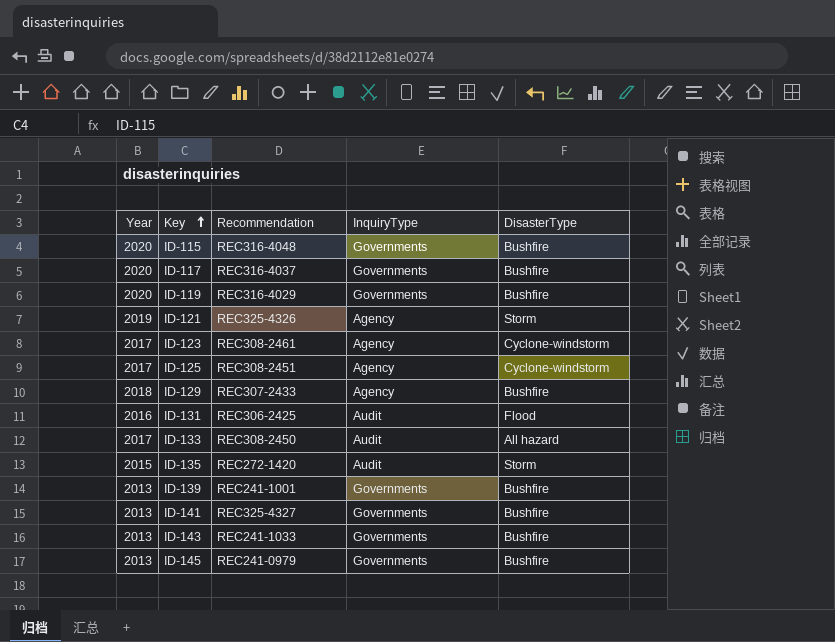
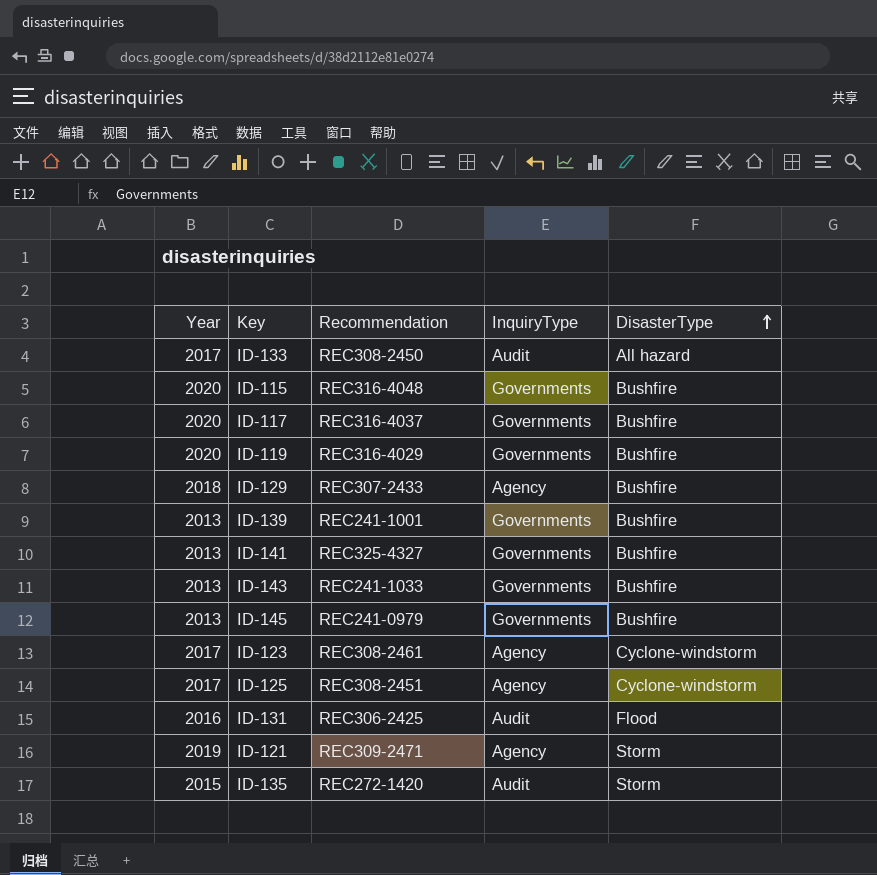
row order: Key ascending -> DisasterType ascending
ID-121 | Recommendation: REC325-4326 -> REC309-2471

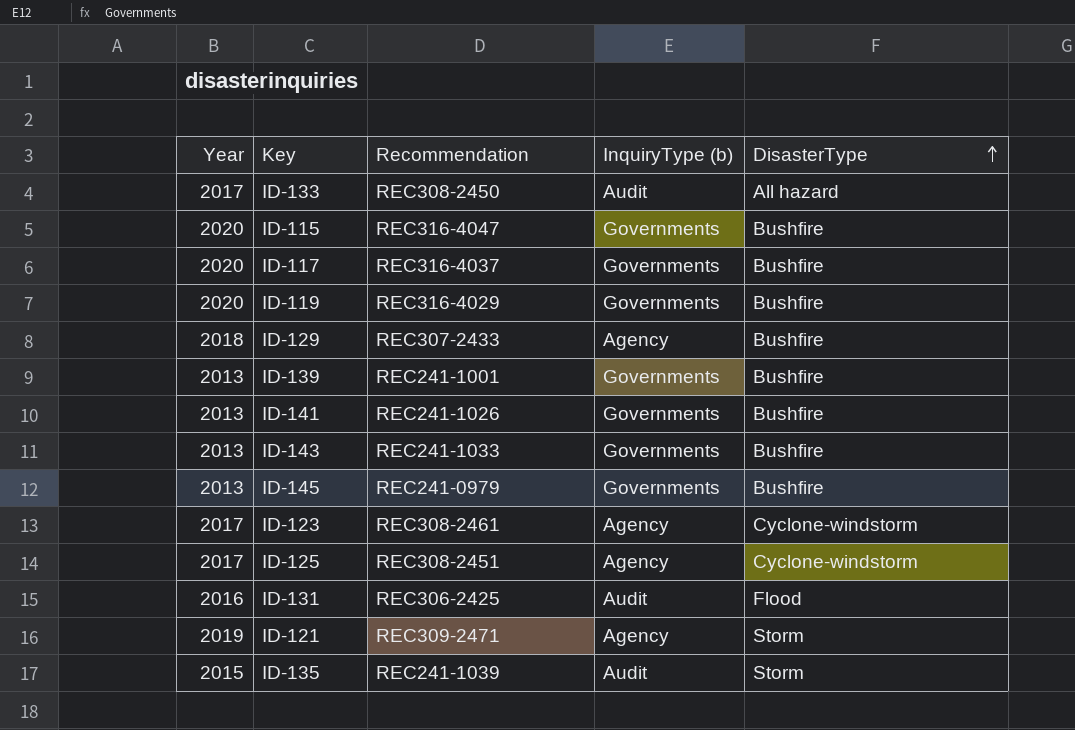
column name: InquiryType -> InquiryType (b)
ID-115 | Recommendation: REC316-4048 -> REC316-4047
ID-141 | Recommendation: REC325-4327 -> REC241-1026
ID-135 | Recommendation: REC272-1420 -> REC241-1039

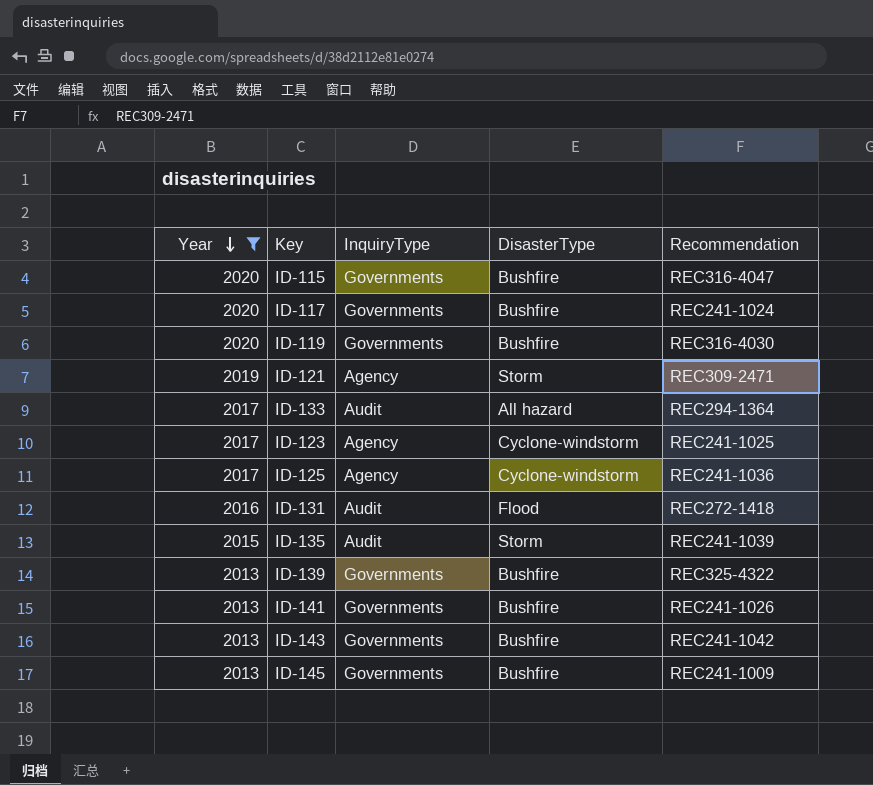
filter: none -> Year != 2018
row order: DisasterType ascending -> Year descending
column name: InquiryType (b) -> InquiryType
column Recommendation | position: 3 -> 5
ID-117 | Recommendation: REC316-4037 -> REC241-1024
ID-119 | Recommendation: REC316-4029 -> REC316-4030
ID-133 | Recommendation: REC308-2450 -> REC294-1364
ID-123 | Recommendation: REC308-2461 -> REC241-1025
ID-125 | Recommendation: REC308-2451 -> REC241-1036
ID-131 | Recommendation: REC306-2425 -> REC272-1418
ID-139 | Recommendation: REC241-1001 -> REC325-4322
ID-143 | Recommendation: REC241-1033 -> REC241-1042
ID-145 | Recommendation: REC241-0979 -> REC241-1009

